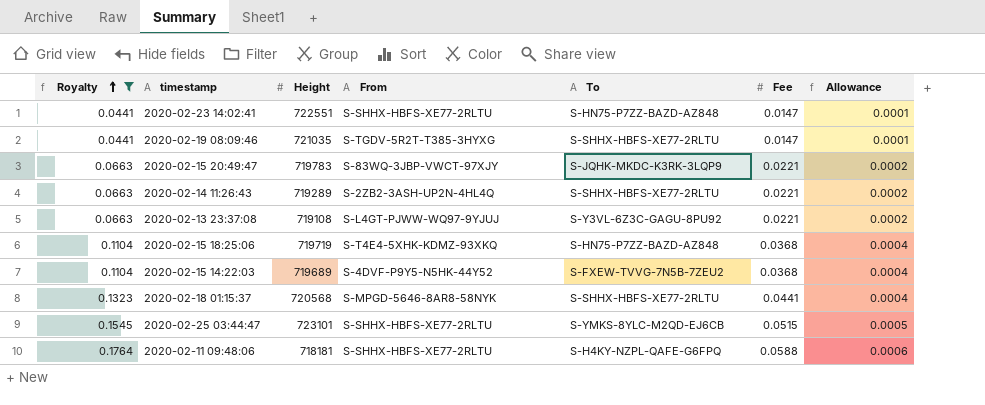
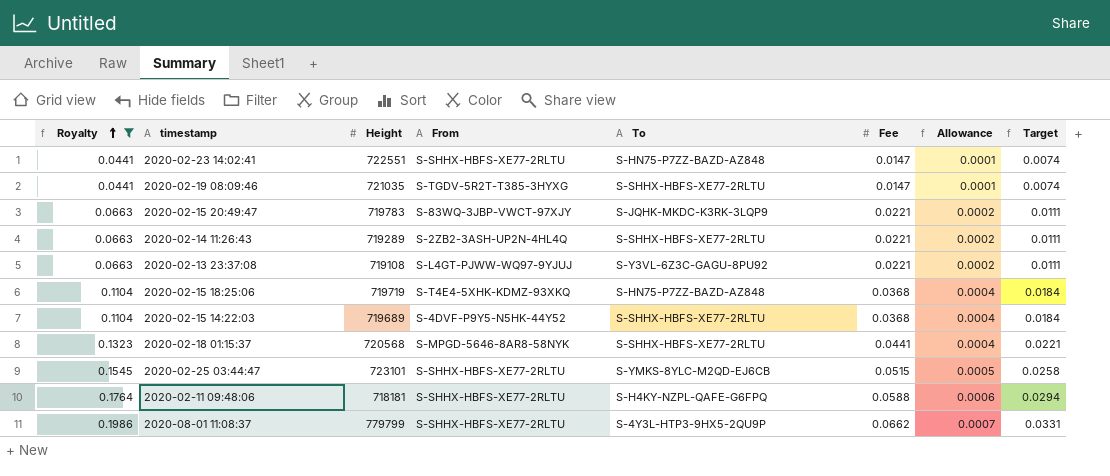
column Target | formula: none -> [Fee] * 0.5
2020-02-15 14:22:03 | To: S-FXEW-TVVG-7N5B-7ZEU2 -> S-SHHX-HBFS-XE77-2RLTU
row 2020-08-01 11:08:37: none -> 0.1986 | 779799 | S-SHHX-HBFS-XE77-2RLTU | S-4Y3L-HTP3-9HX5-2QU9P | 0.0662 | 0.0007 | 0.0331

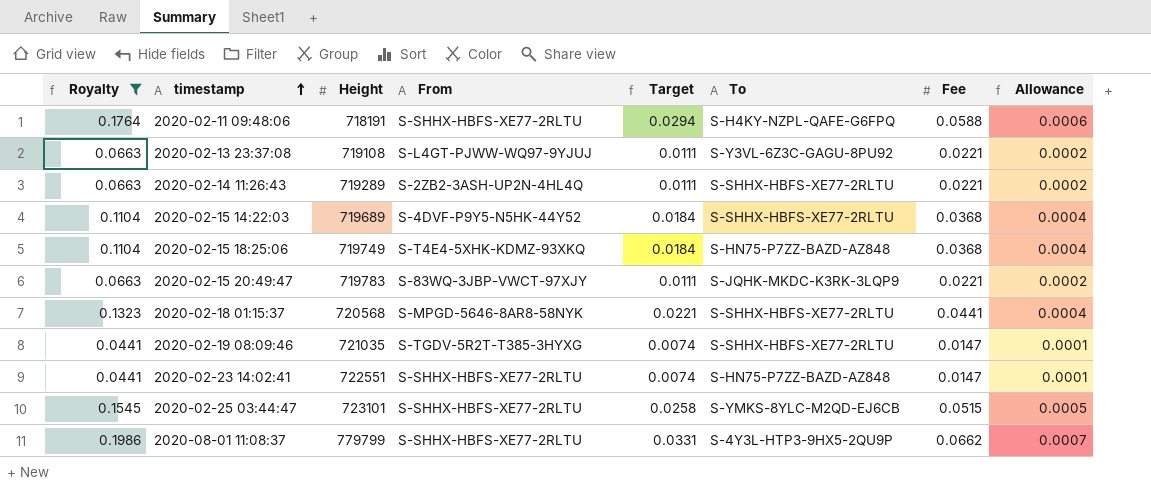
row order: Royalty ascending -> timestamp ascending
column Target | position: 8 -> 5
2020-02-11 09:48:06 | Height: 718181 -> 718191
2020-02-15 18:25:06 | Height: 719719 -> 719749

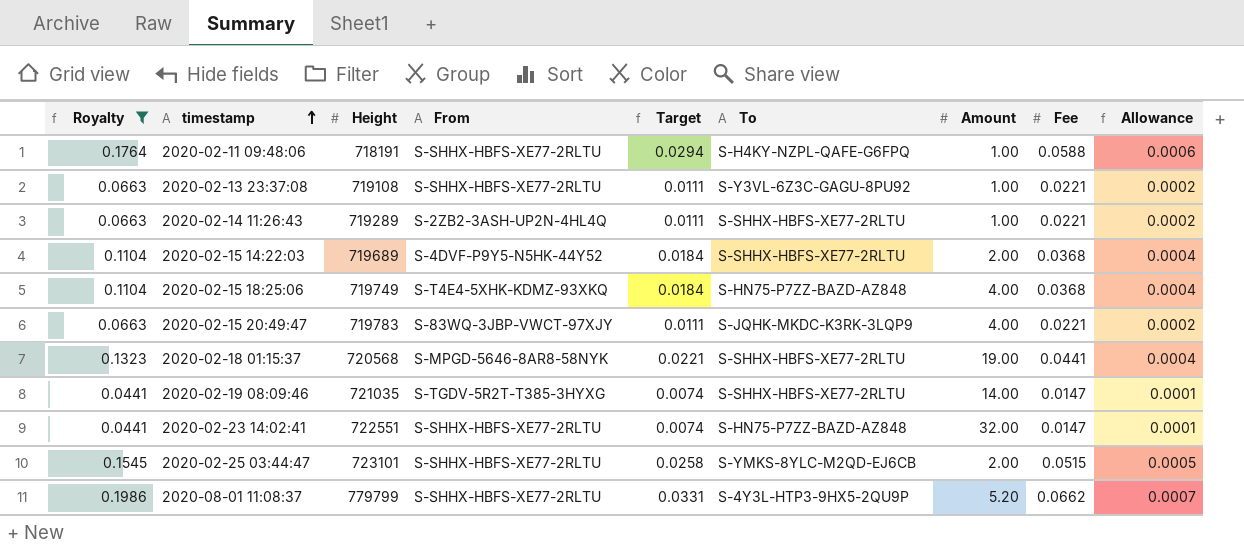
column Amount | position: none -> 7
2020-02-13 23:37:08 | From: S-L4GT-PJWW-WQ97-9YJUJ -> S-SHHX-HBFS-XE77-2RLTU

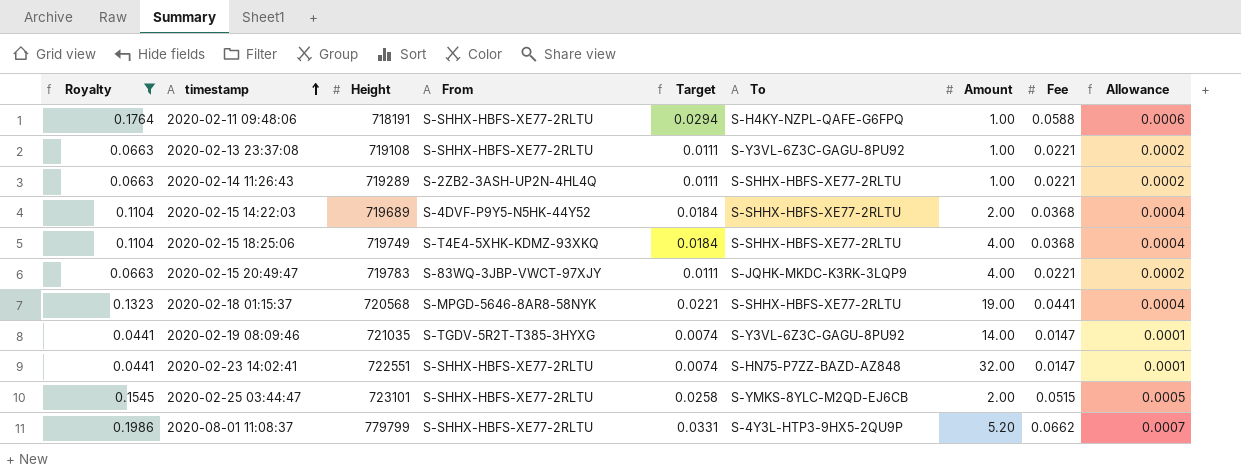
2020-02-15 18:25:06 | To: S-HN75-P7ZZ-BAZD-AZ848 -> S-SHHX-HBFS-XE77-2RLTU
2020-02-19 08:09:46 | To: S-SHHX-HBFS-XE77-2RLTU -> S-Y3VL-6Z3C-GAGU-8PU92

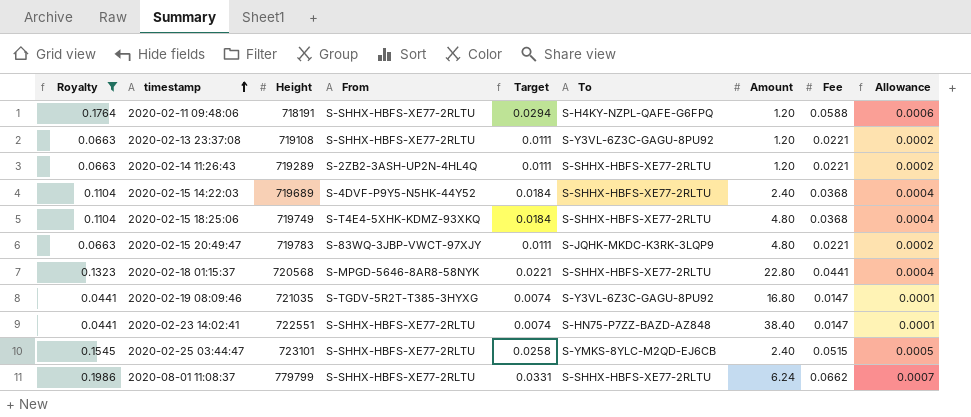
2020-02-11 09:48:06 | Amount: 1.00 -> 1.20
2020-02-13 23:37:08 | Amount: 1.00 -> 1.20
2020-02-14 11:26:43 | Amount: 1.00 -> 1.20
2020-02-15 14:22:03 | Amount: 2.00 -> 2.40
2020-02-15 18:25:06 | Amount: 4.00 -> 4.80
2020-02-15 20:49:47 | Amount: 4.00 -> 4.80
2020-02-18 01:15:37 | Amount: 19.00 -> 22.80
2020-02-19 08:09:46 | Amount: 14.00 -> 16.80
2020-02-23 14:02:41 | Amount: 32.00 -> 38.40
2020-02-25 03:44:47 | Amount: 2.00 -> 2.40
2020-08-01 11:08:37 | To: S-4Y3L-HTP3-9HX5-2QU9P -> S-SHHX-HBFS-XE77-2RLTU
2020-08-01 11:08:37 | Amount: 5.20 -> 6.24

